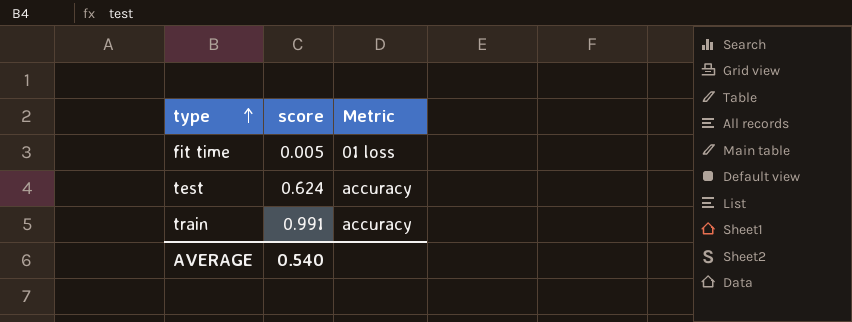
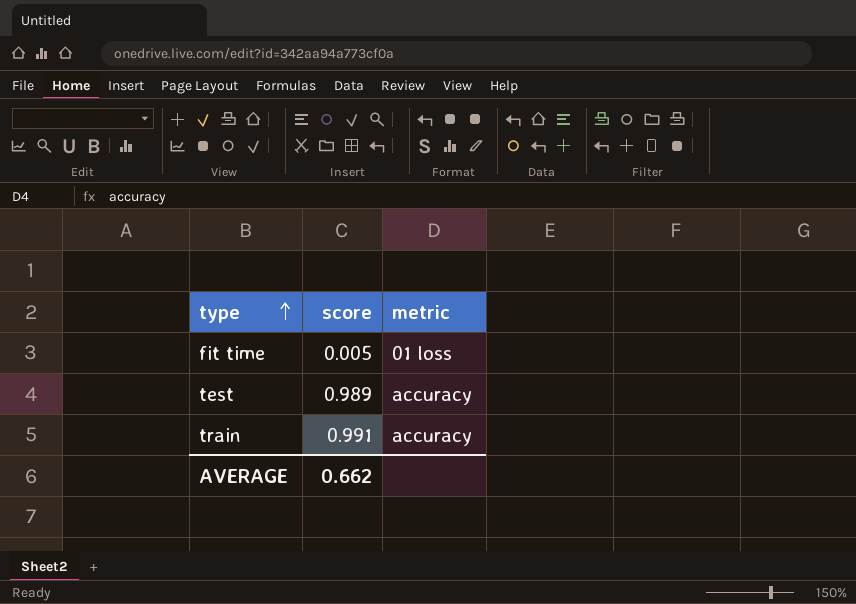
column name: Metric -> metric
test | score: 0.624 -> 0.989
AVERAGE | score: 0.540 -> 0.662

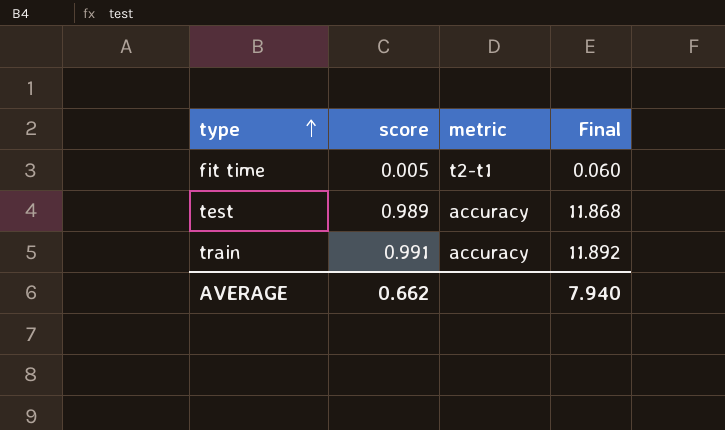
column Final | formula: none -> [score] * 12
fit time | metric: 01 loss -> t2-t1

